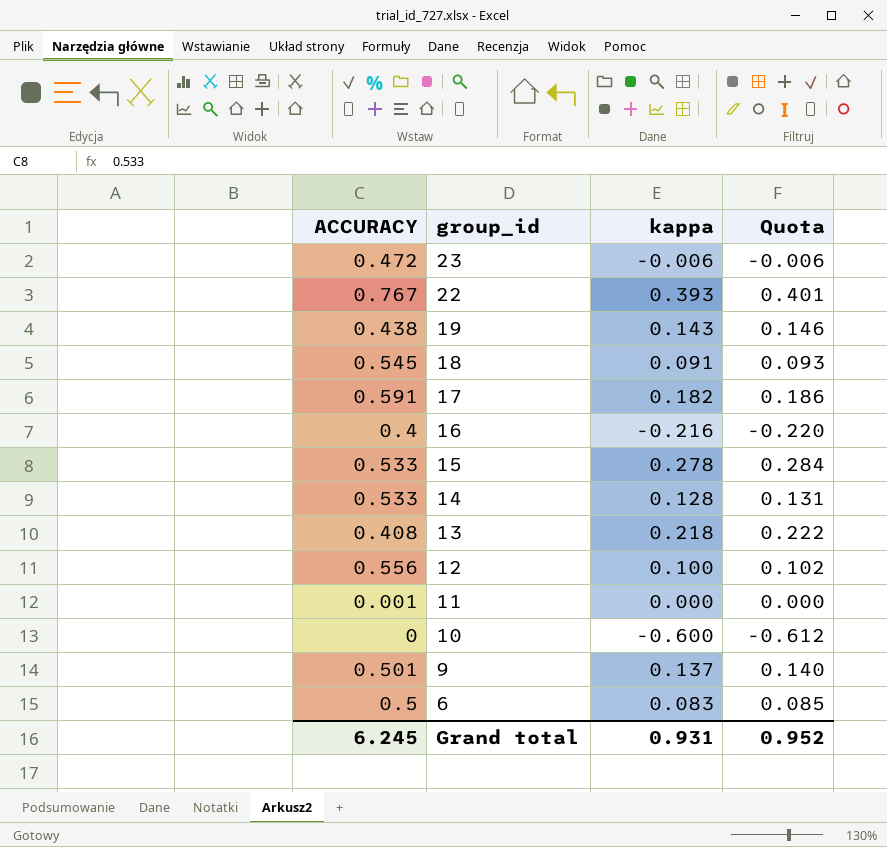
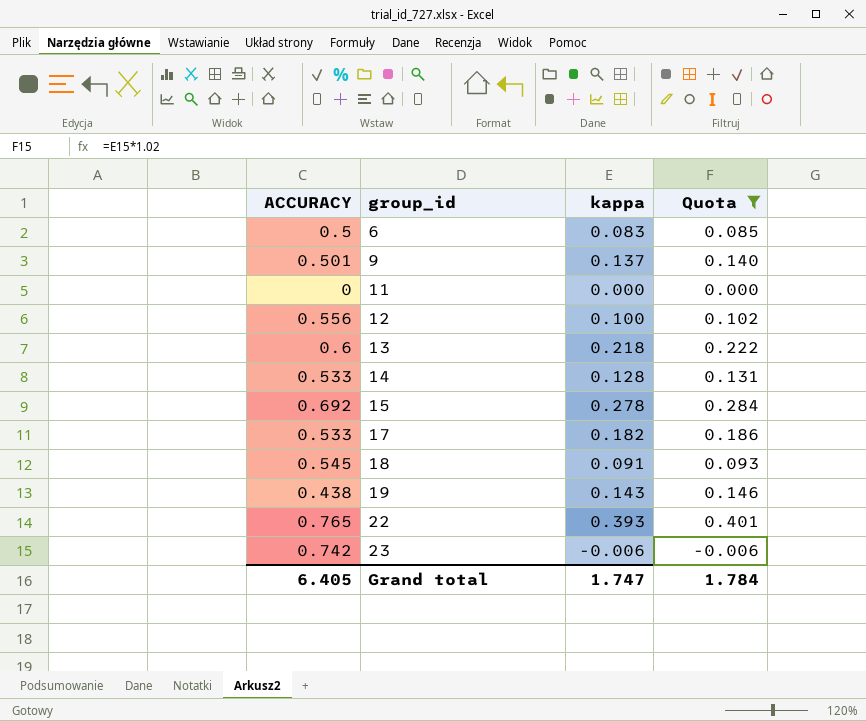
filter: none -> Quota >= -0.006
row order: group_id descending -> group_id ascending
11 | ACCURACY: 0.001 -> 0
13 | ACCURACY: 0.408 -> 0.6
15 | ACCURACY: 0.533 -> 0.692
17 | ACCURACY: 0.591 -> 0.533
22 | ACCURACY: 0.767 -> 0.765
23 | ACCURACY: 0.472 -> 0.742
Grand total | ACCURACY: 6.245 -> 6.405
Grand total | kappa: 0.931 -> 1.747
Grand total | Quota: 0.952 -> 1.784

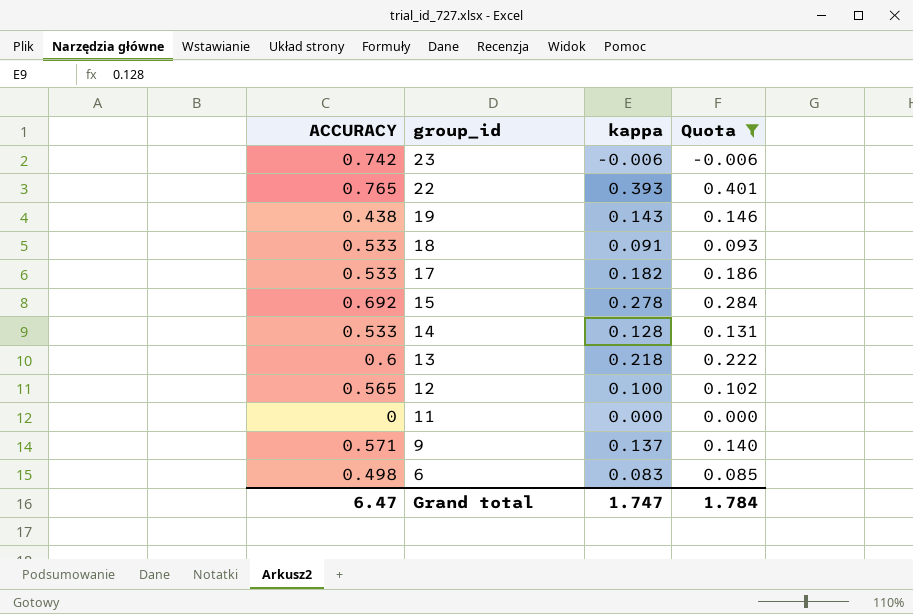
row order: group_id ascending -> group_id descending
18 | ACCURACY: 0.545 -> 0.533
12 | ACCURACY: 0.556 -> 0.565
9 | ACCURACY: 0.501 -> 0.571
6 | ACCURACY: 0.5 -> 0.498
Grand total | ACCURACY: 6.405 -> 6.47

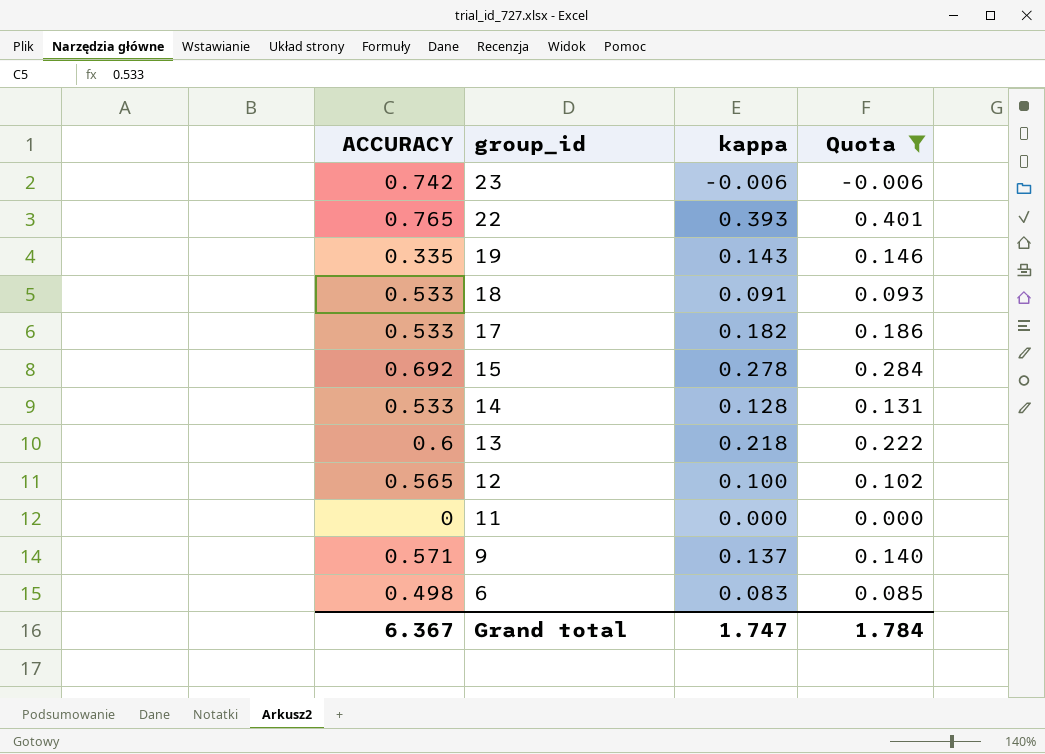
19 | ACCURACY: 0.438 -> 0.335
Grand total | ACCURACY: 6.47 -> 6.367

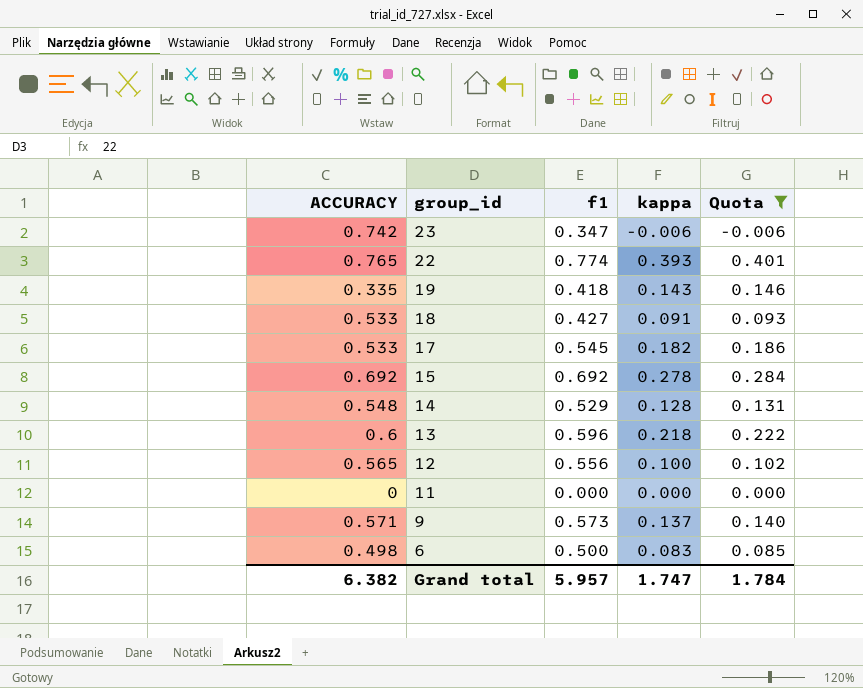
column f1 | position: none -> 3
14 | ACCURACY: 0.533 -> 0.548
Grand total | ACCURACY: 6.367 -> 6.382

